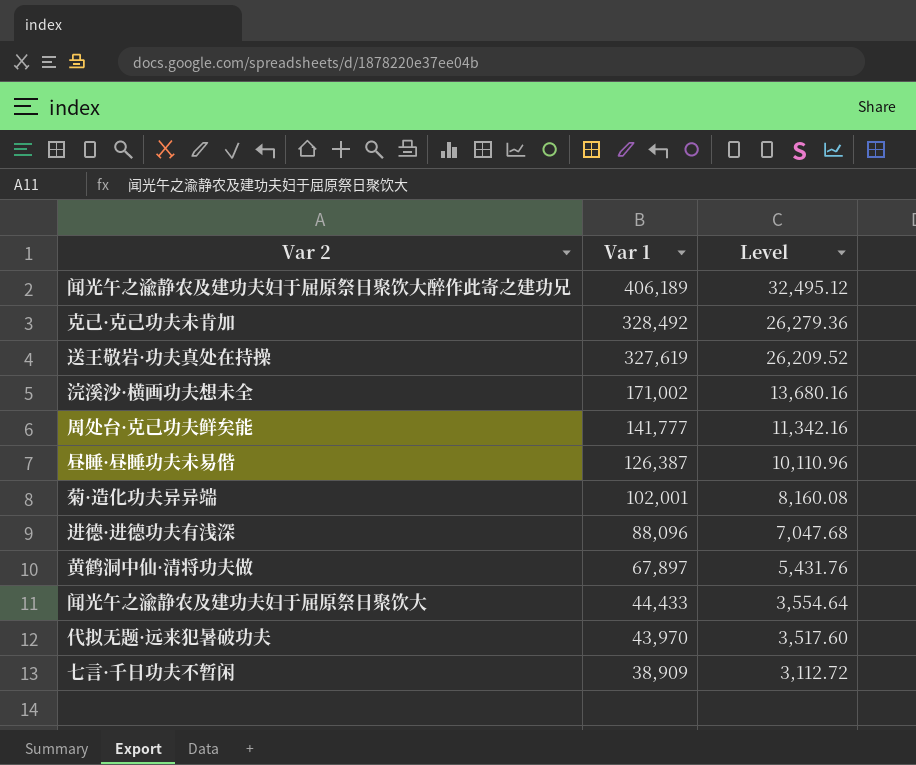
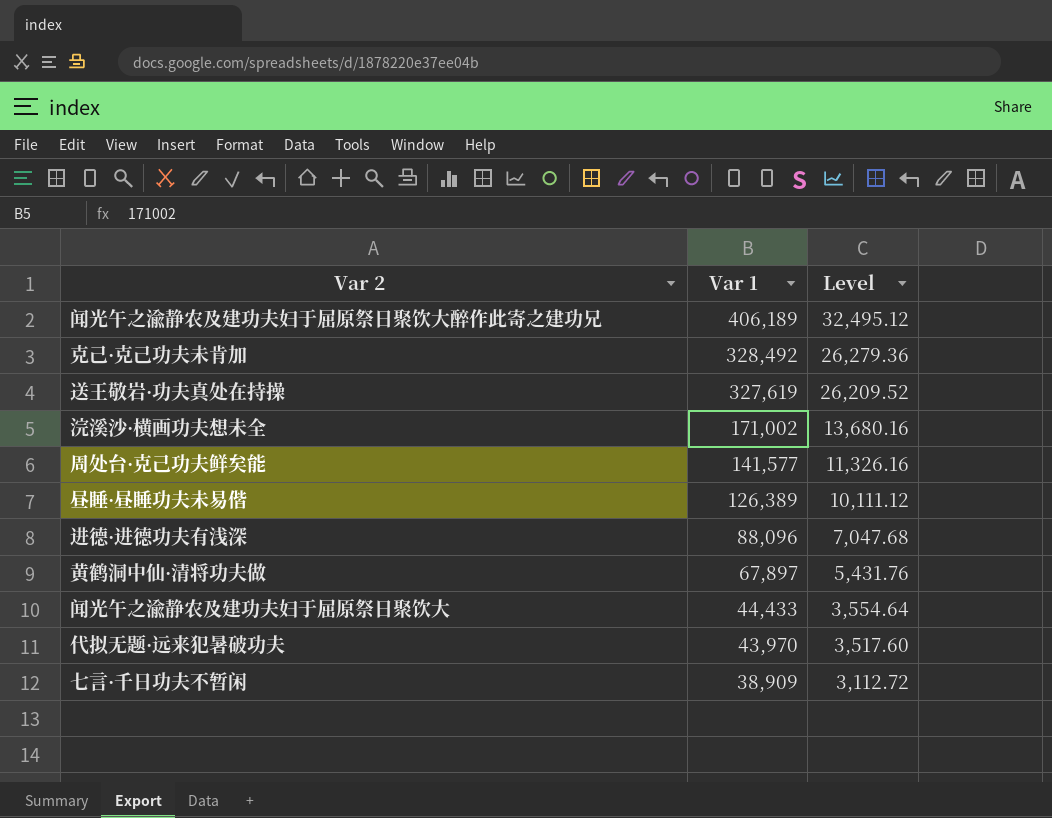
row 菊·造化功夫异异端: 102,001 | 8,160.08 -> none
周处台·克己功夫鲜矣能 | Var 1: 141,777 -> 141,577
周处台·克己功夫鲜矣能 | Level: 11,342.16 -> 11,326.16
昼睡·昼睡功夫未易偕 | Var 1: 126,387 -> 126,389
昼睡·昼睡功夫未易偕 | Level: 10,110.96 -> 10,111.12

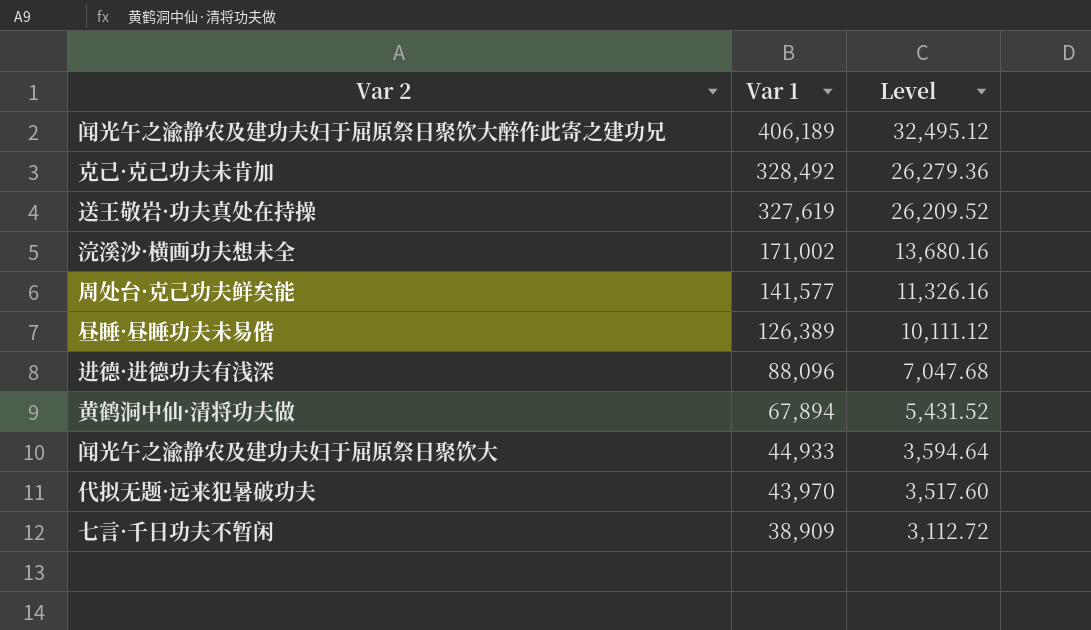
黄鹤洞中仙·清将功夫做 | Var 1: 67,897 -> 67,894
黄鹤洞中仙·清将功夫做 | Level: 5,431.76 -> 5,431.52
闻光午之渝静农及建功夫妇于屈原祭日聚饮大 | Var 1: 44,433 -> 44,933
闻光午之渝静农及建功夫妇于屈原祭日聚饮大 | Level: 3,554.64 -> 3,594.64

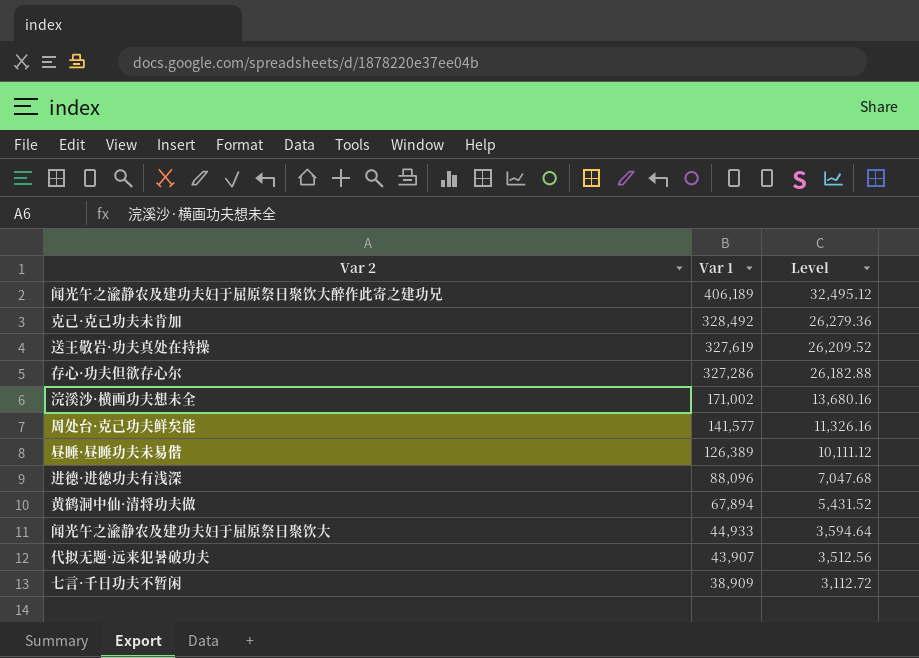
row 存心·功夫但欲存心尔: none -> 327,286 | 26,182.88
代拟无题·远来犯暑破功夫 | Var 1: 43,970 -> 43,907
代拟无题·远来犯暑破功夫 | Level: 3,517.60 -> 3,512.56

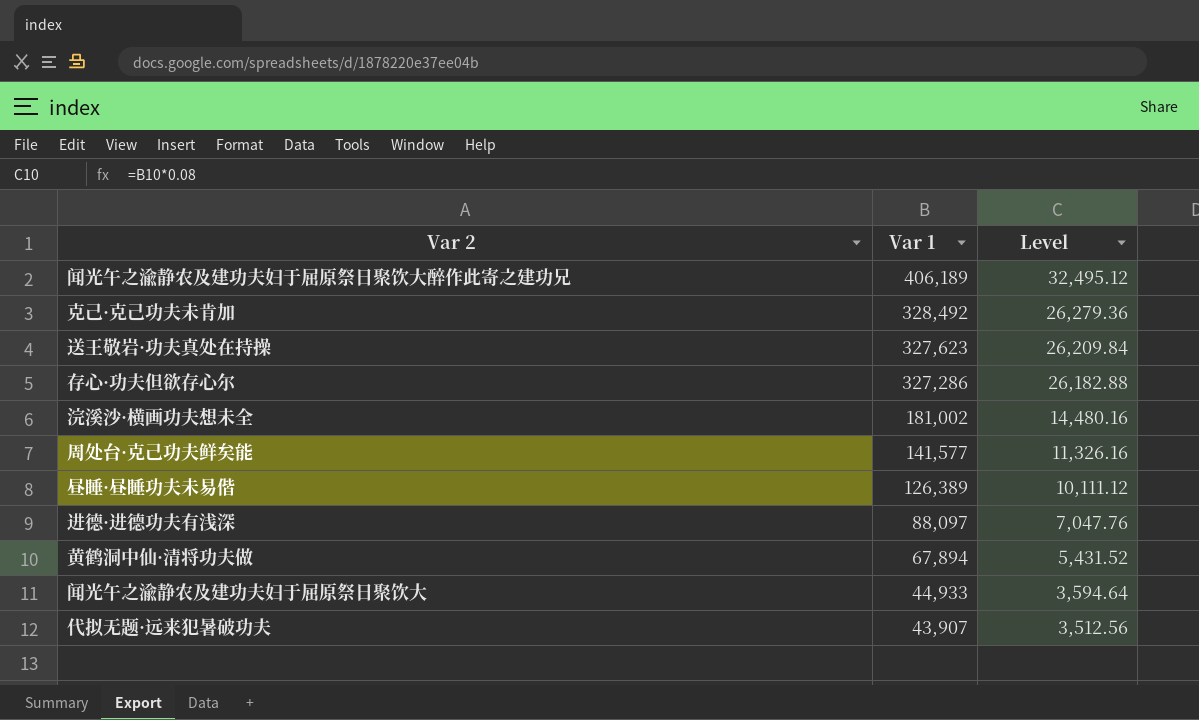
row 七言·千日功夫不暂闲: 38,909 | 3,112.72 -> none
送王敬岩·功夫真处在持操 | Var 1: 327,619 -> 327,623
送王敬岩·功夫真处在持操 | Level: 26,209.52 -> 26,209.84
浣溪沙·横画功夫想未全 | Var 1: 171,002 -> 181,002
浣溪沙·横画功夫想未全 | Level: 13,680.16 -> 14,480.16
进德·进德功夫有浅深 | Var 1: 88,096 -> 88,097
进德·进德功夫有浅深 | Level: 7,047.68 -> 7,047.76

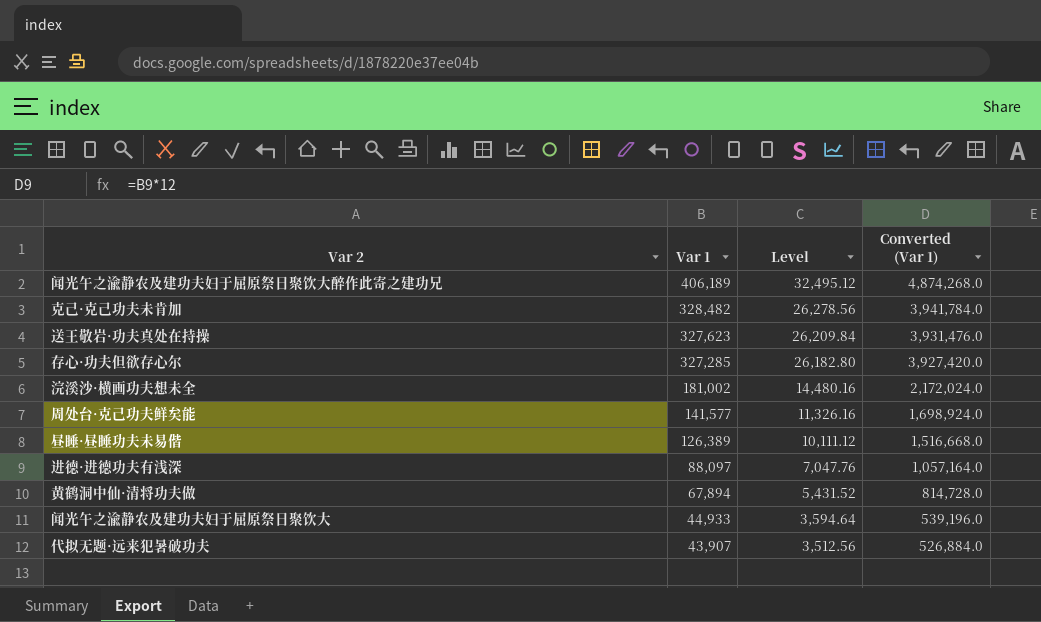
column Converted (Var 1) | formula: none -> [Var 1] * 12
克己·克己功夫未肯加 | Var 1: 328,492 -> 328,482
克己·克己功夫未肯加 | Level: 26,279.36 -> 26,278.56
存心·功夫但欲存心尔 | Var 1: 327,286 -> 327,285
存心·功夫但欲存心尔 | Level: 26,182.88 -> 26,182.80

